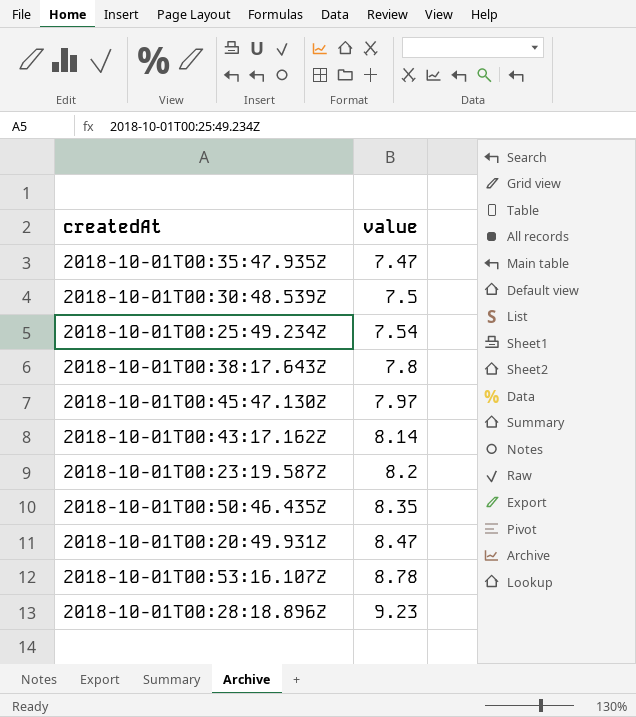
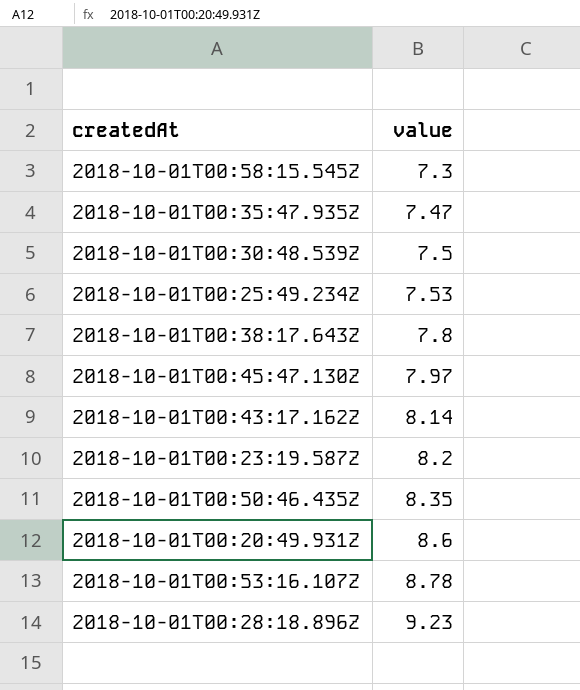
row 2018-10-01T00:58:15.545Z: none -> 7.3
2018-10-01T00:25:49.234Z | value: 7.54 -> 7.53
2018-10-01T00:20:49.931Z | value: 8.47 -> 8.6

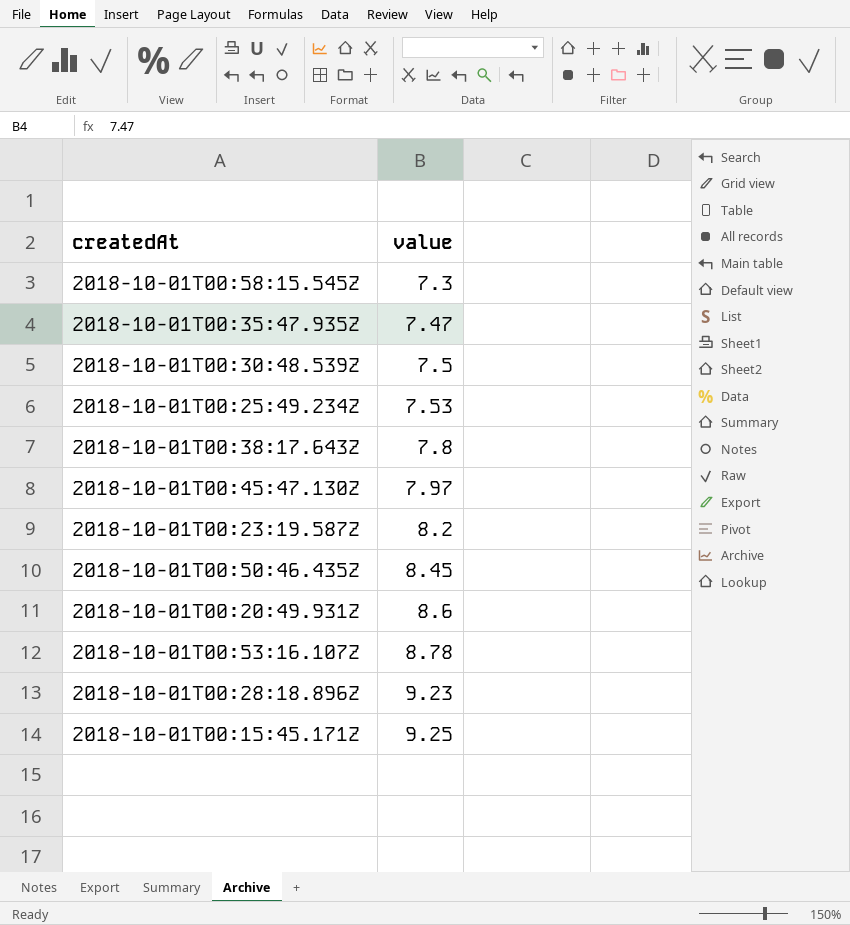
row 2018-10-01T00:43:17.162Z: 8.14 -> none
2018-10-01T00:50:46.435Z | value: 8.35 -> 8.45
row 2018-10-01T00:15:45.171Z: none -> 9.25

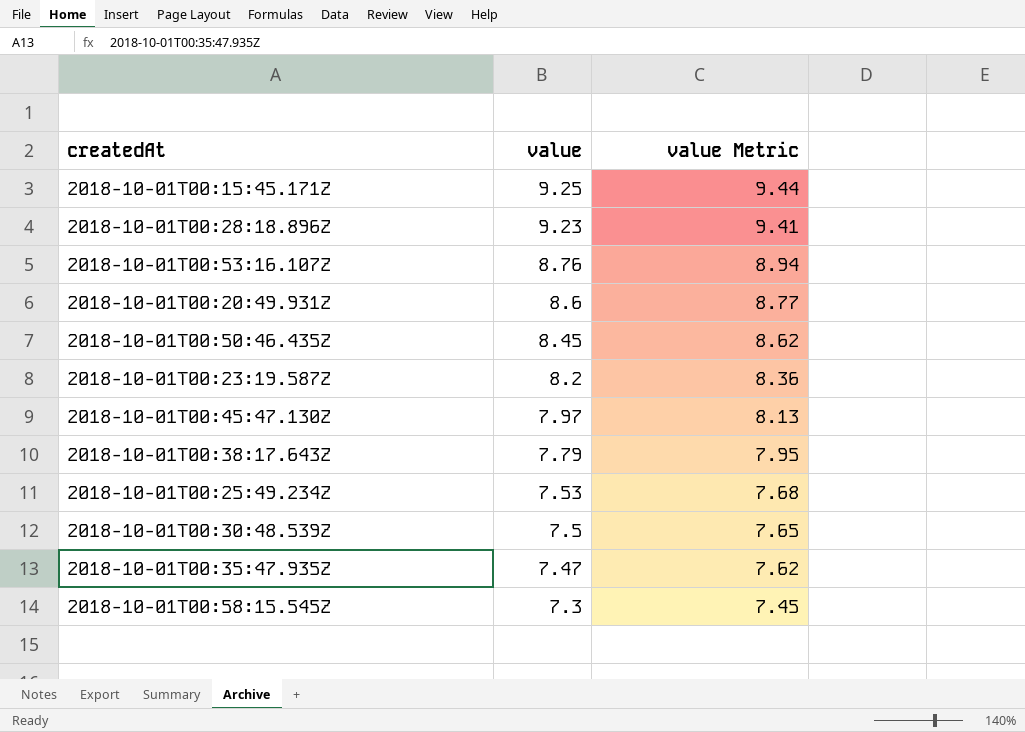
row order: value ascending -> value descending
column value Metric | formula: none -> [value] * 1.02
2018-10-01T00:53:16.107Z | value: 8.78 -> 8.76
2018-10-01T00:38:17.643Z | value: 7.8 -> 7.79

